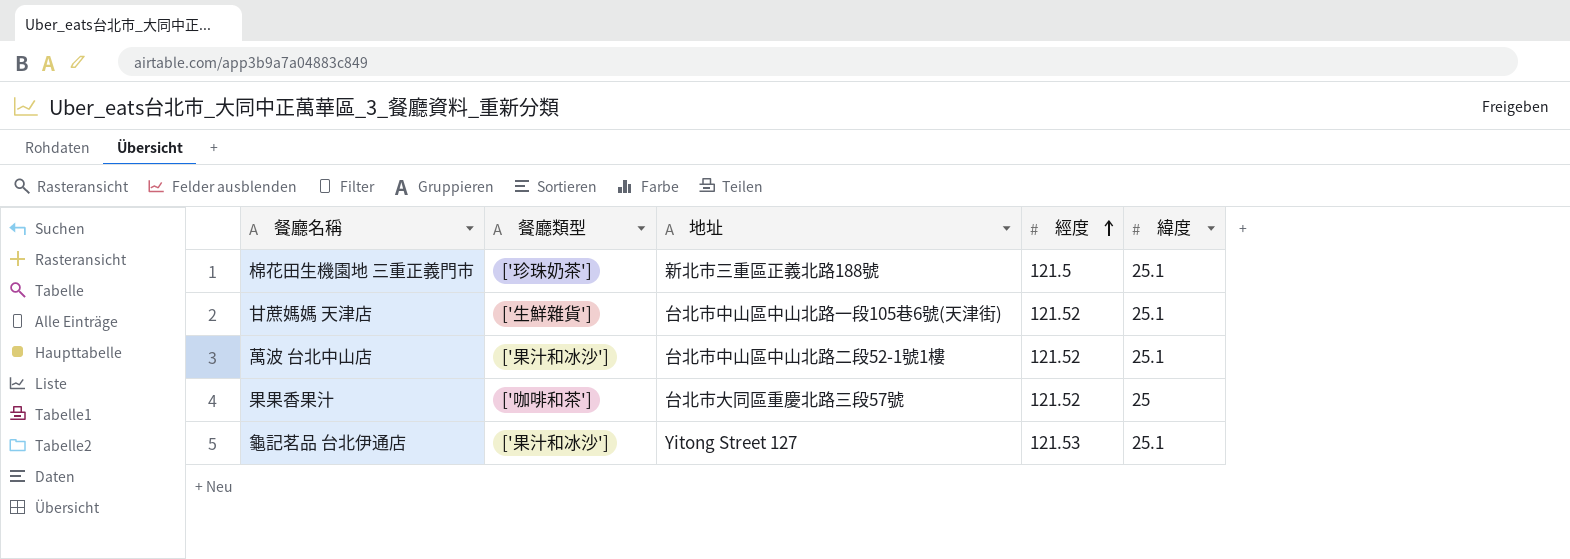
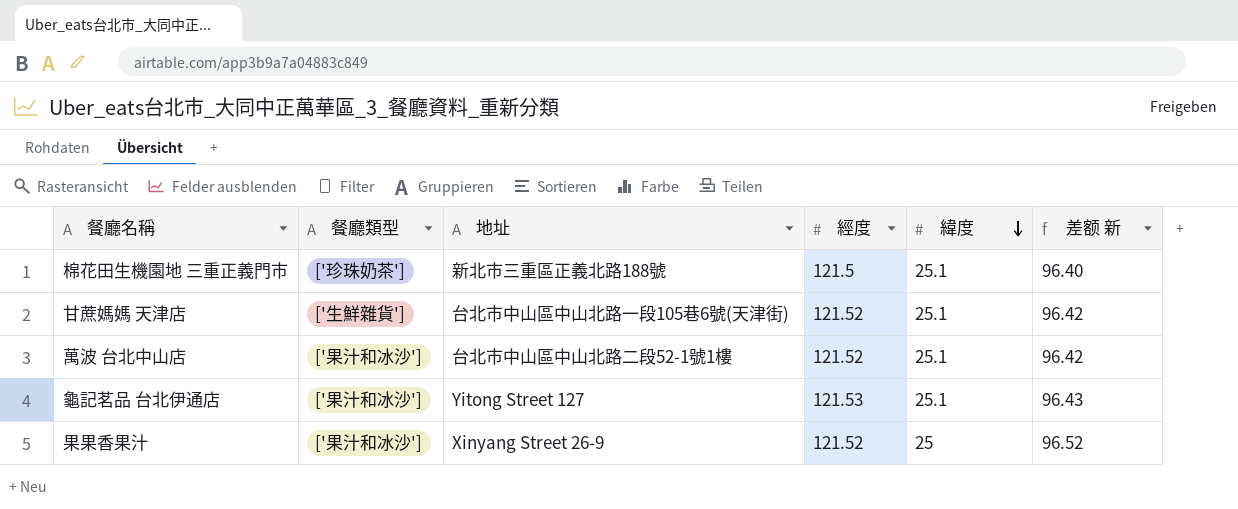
row order: 經度 ascending -> 緯度 descending
column 差额 新 | formula: none -> [經度] - [緯度]
果果香果汁 | 餐廳類型: ['咖啡和茶'] -> ['果汁和冰沙']
果果香果汁 | 地址: 台北市大同區重慶北路三段57號 -> Xinyang Street 26-9

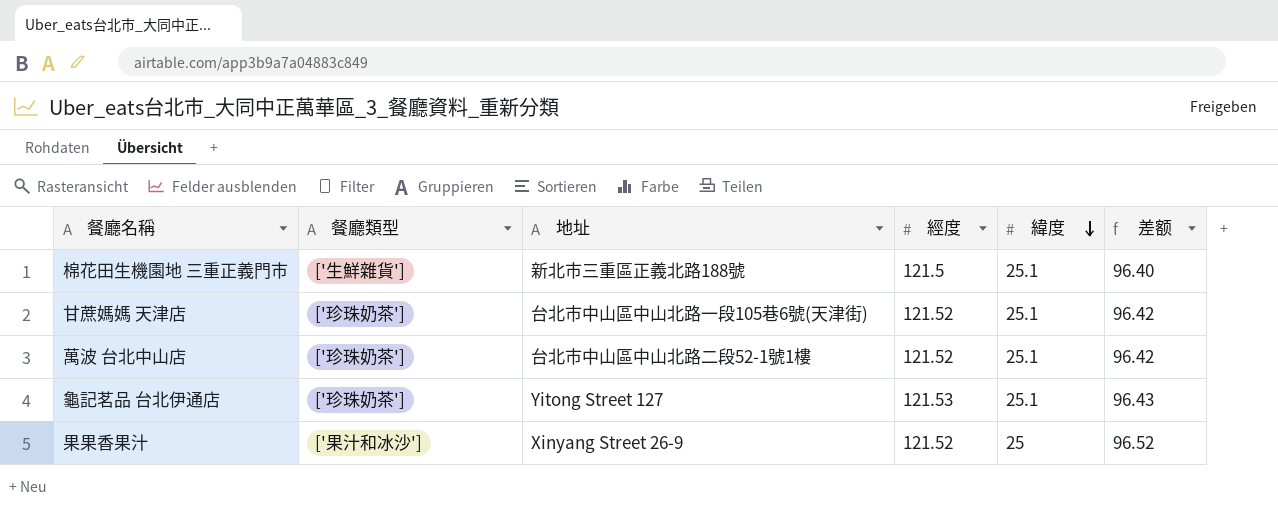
column name: 差额 新 -> 差额
棉花田生機園地 三重正義門市 | 餐廳類型: ['珍珠奶茶'] -> ['生鮮雜貨']
甘蔗媽媽 天津店 | 餐廳類型: ['生鮮雜貨'] -> ['珍珠奶茶']
萬波 台北中山店 | 餐廳類型: ['果汁和冰沙'] -> ['珍珠奶茶']
龜記茗品 台北伊通店 | 餐廳類型: ['果汁和冰沙'] -> ['珍珠奶茶']

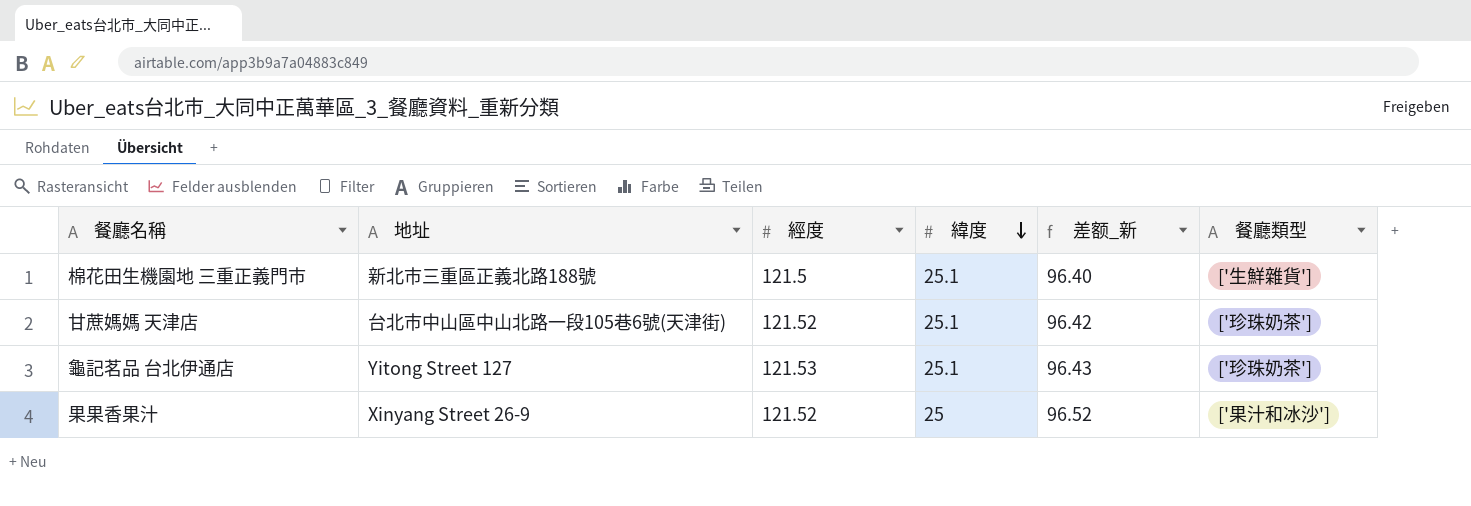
column name: 差额 -> 差额_新
column 餐廳類型 | position: 2 -> 6
row 萬波 台北中山店: ['珍珠奶茶'] | 台北市中山區中山北路二段52-1號1樓 | 121.52 | 25.1 | 96.42 -> none

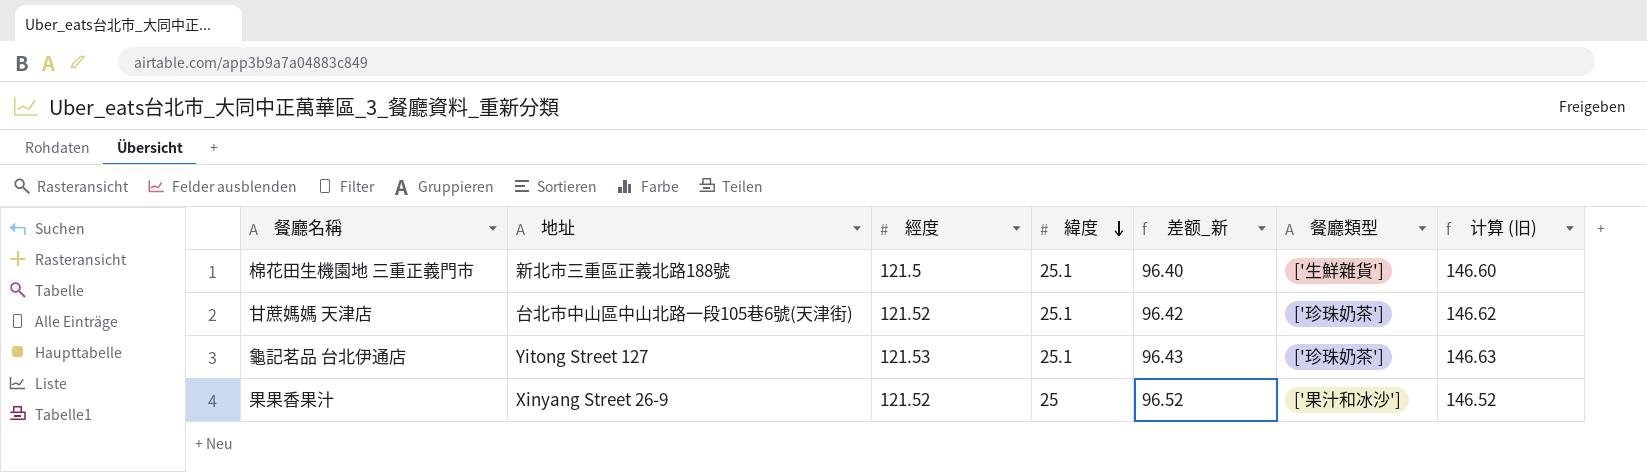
column 计算 (旧) | formula: none -> [經度] + [緯度]

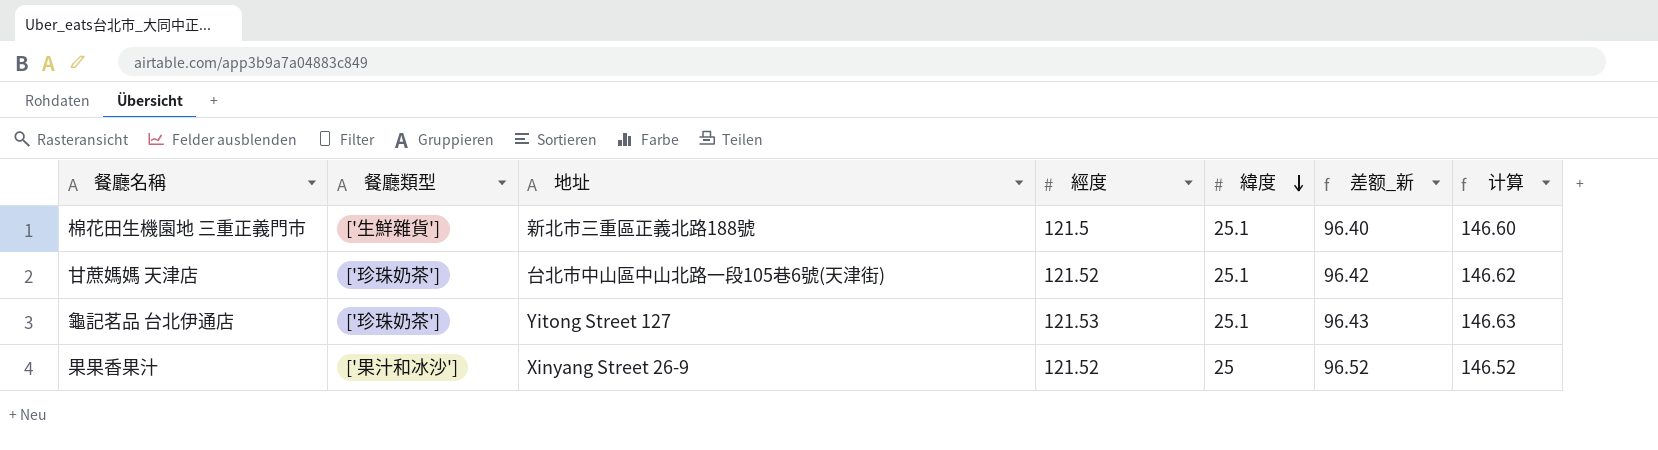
column 餐廳類型 | position: 6 -> 2
column name: 计算 (旧) -> 计算

